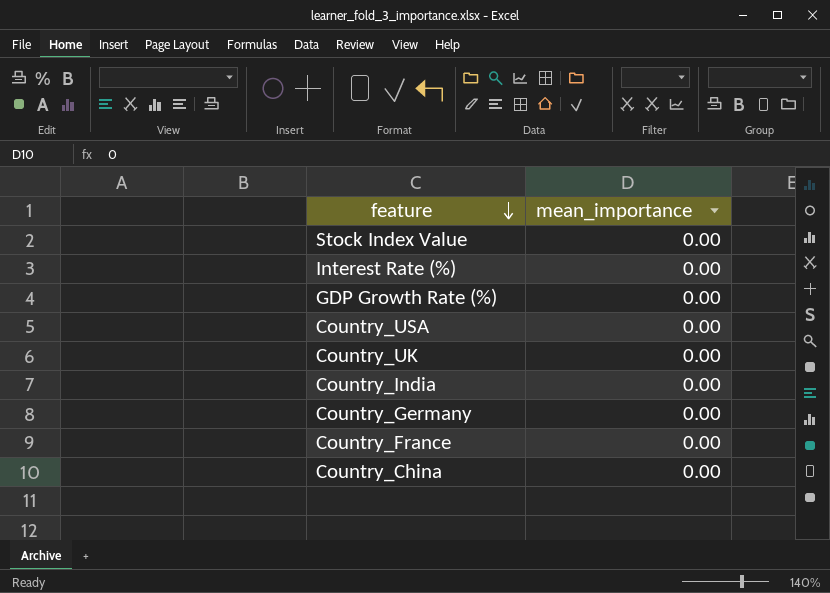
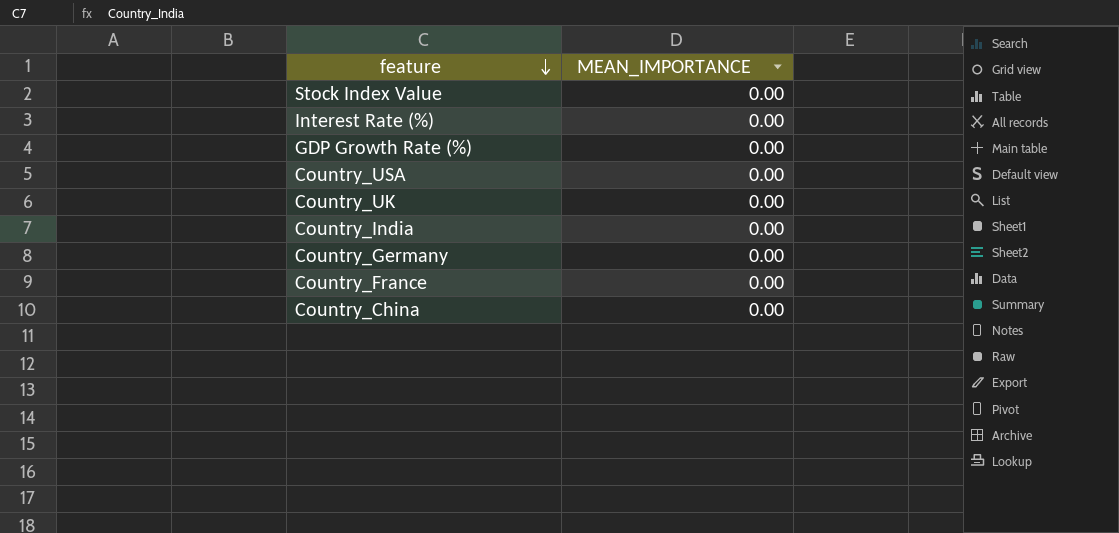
column name: mean_importance -> MEAN_IMPORTANCE

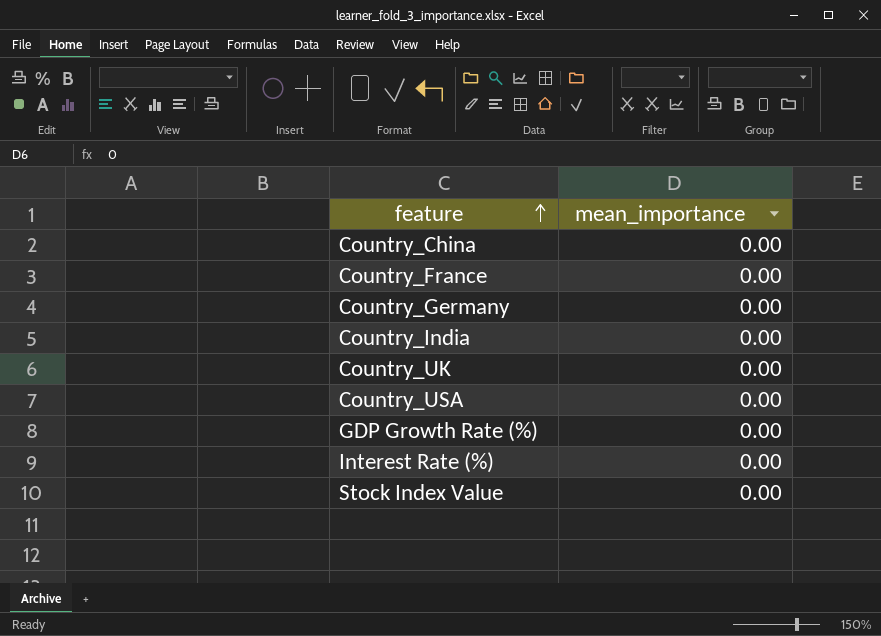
row order: feature descending -> feature ascending
column name: MEAN_IMPORTANCE -> mean_importance

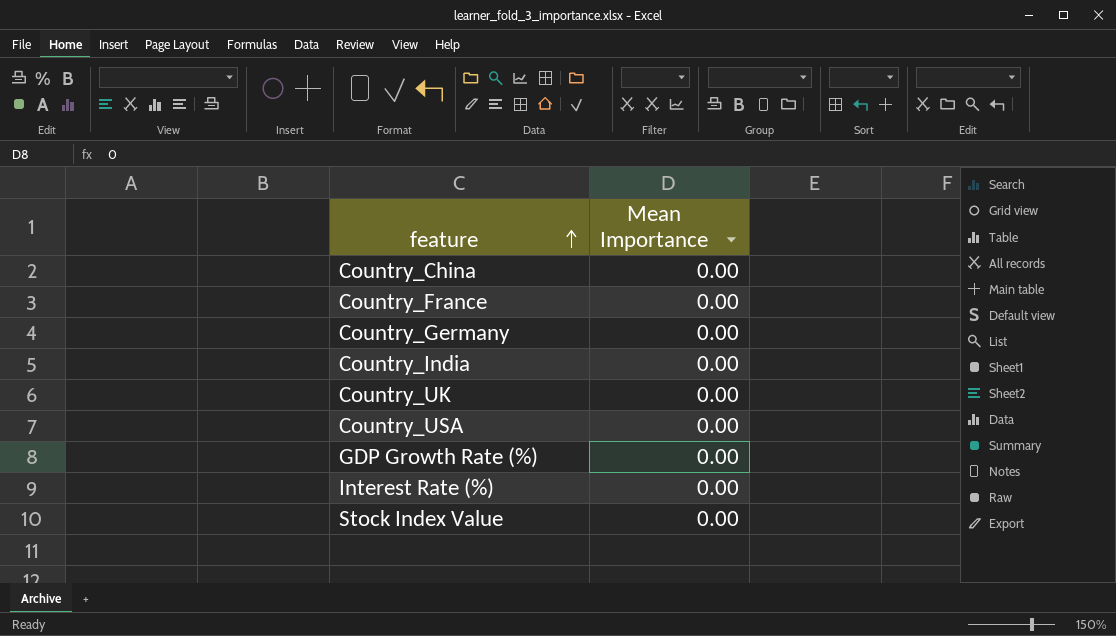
column name: mean_importance -> Mean Importance

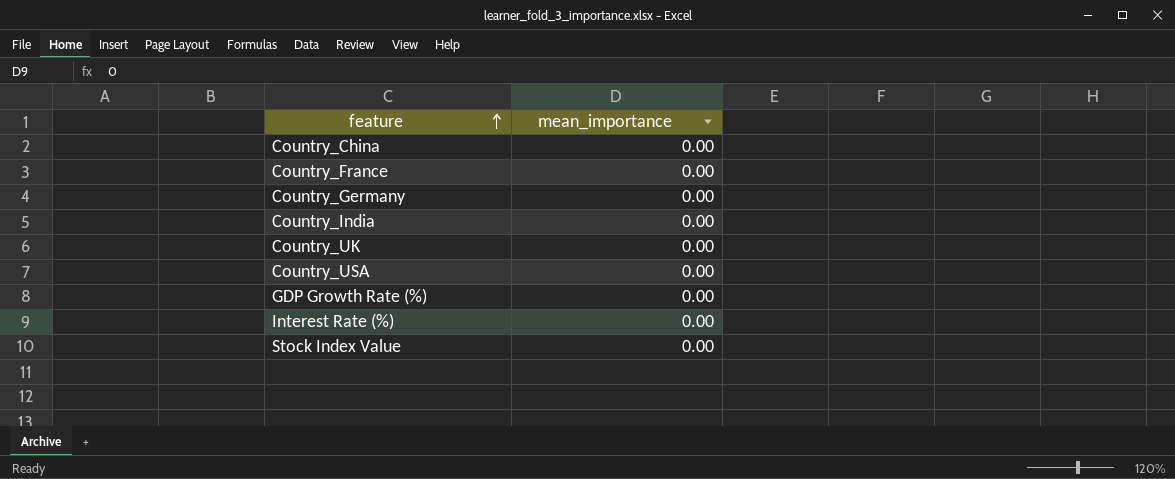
column name: Mean Importance -> mean_importance

